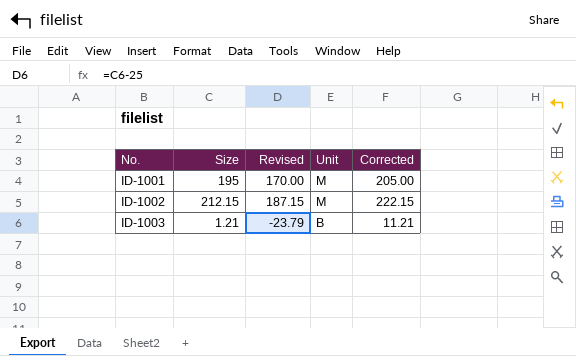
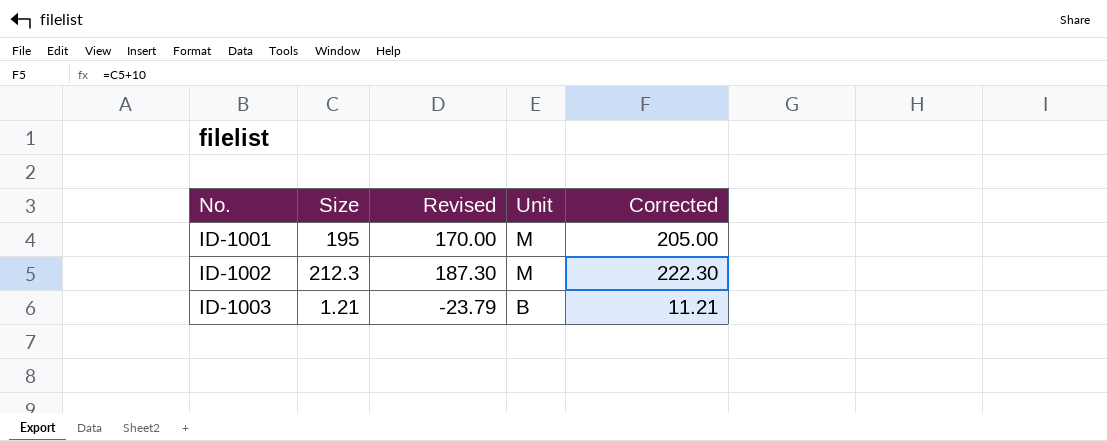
ID-1002 | Size: 212.15 -> 212.3
ID-1002 | Revised: 187.15 -> 187.30
ID-1002 | Corrected: 222.15 -> 222.30

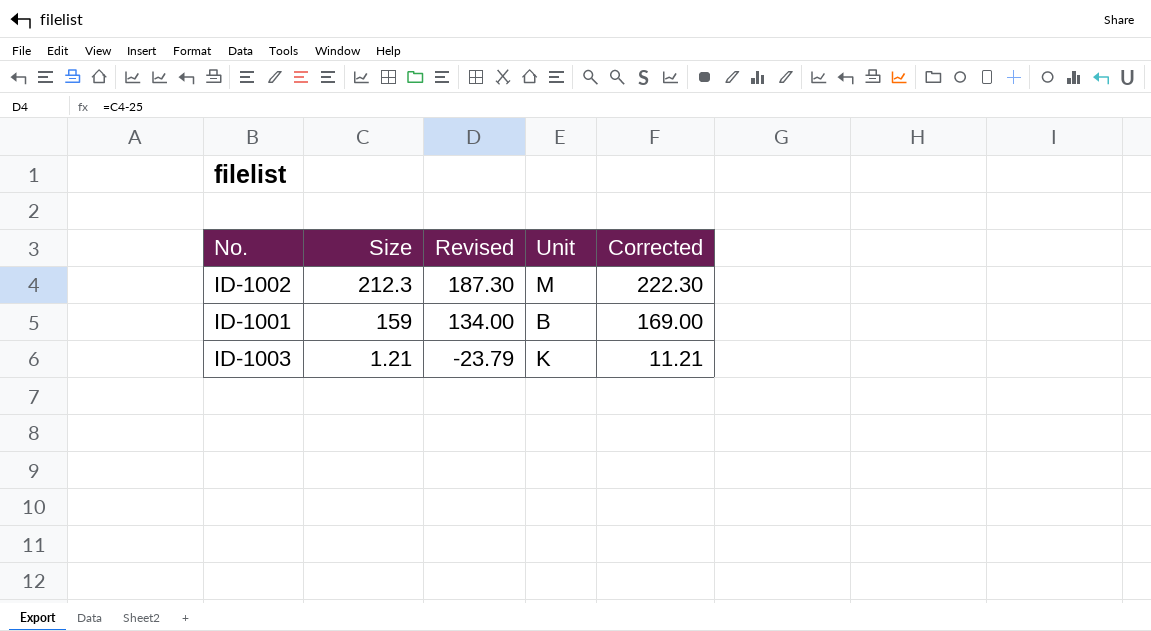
row order: No. ascending -> Size descending
ID-1001 | Size: 195 -> 159
ID-1001 | Revised: 170.00 -> 134.00
ID-1001 | Unit: M -> B
ID-1001 | Corrected: 205.00 -> 169.00
ID-1003 | Unit: B -> K

